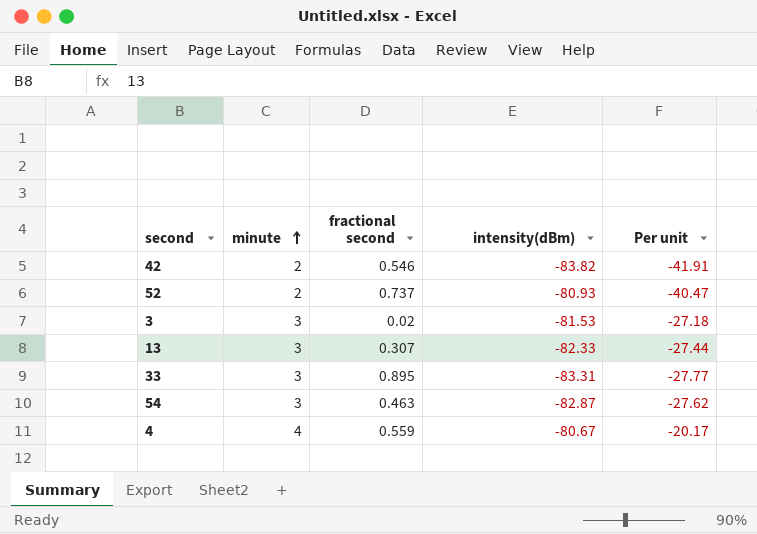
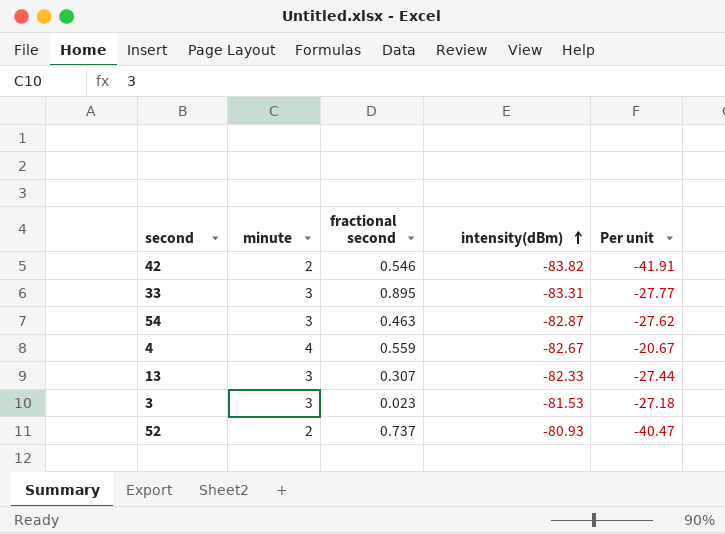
row order: minute ascending -> intensity(dBm) ascending
4 | intensity(dBm): -80.67 -> -82.67
4 | Per unit: -20.17 -> -20.67
3 | fractional second: 0.02 -> 0.023

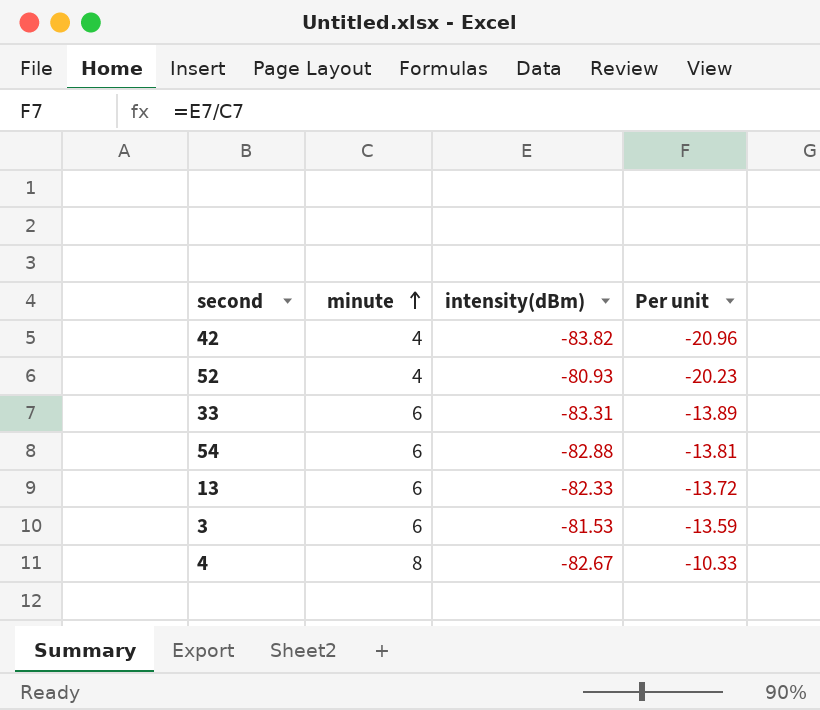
row order: intensity(dBm) ascending -> minute ascending
column fractional second | position: 3 -> none
42 | minute: 2 -> 4
42 | Per unit: -41.91 -> -20.96
52 | minute: 2 -> 4
52 | Per unit: -40.47 -> -20.23
33 | minute: 3 -> 6
33 | Per unit: -27.77 -> -13.89
54 | minute: 3 -> 6
54 | intensity(dBm): -82.87 -> -82.88
54 | Per unit: -27.62 -> -13.81
13 | minute: 3 -> 6
13 | Per unit: -27.44 -> -13.72
3 | minute: 3 -> 6
3 | Per unit: -27.18 -> -13.59
4 | minute: 4 -> 8
4 | Per unit: -20.67 -> -10.33

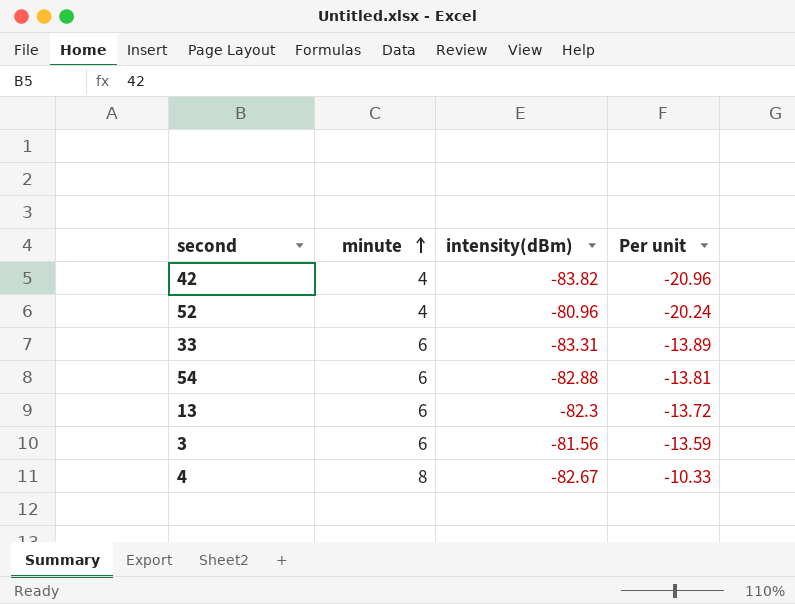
52 | intensity(dBm): -80.93 -> -80.96
52 | Per unit: -20.23 -> -20.24
13 | intensity(dBm): -82.33 -> -82.3
3 | intensity(dBm): -81.53 -> -81.56

